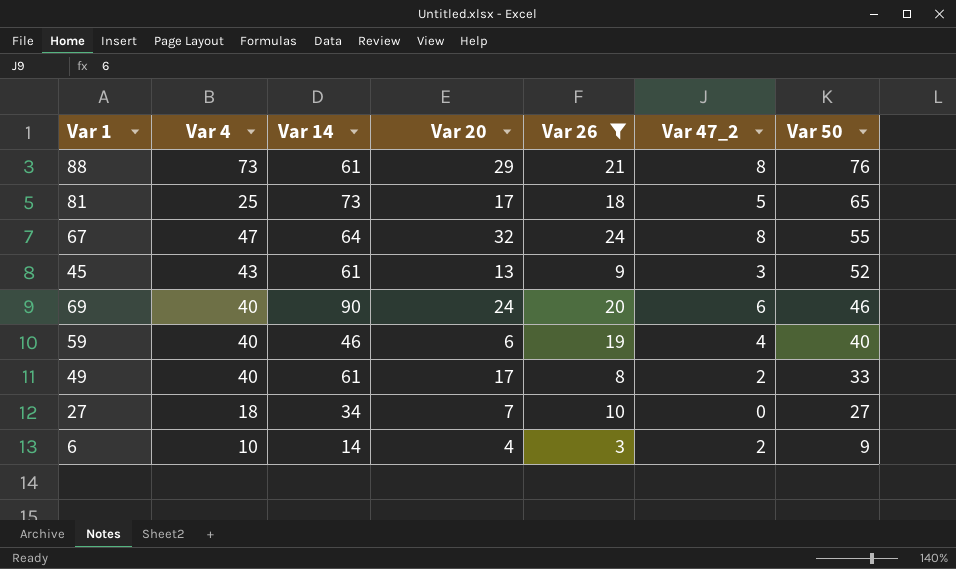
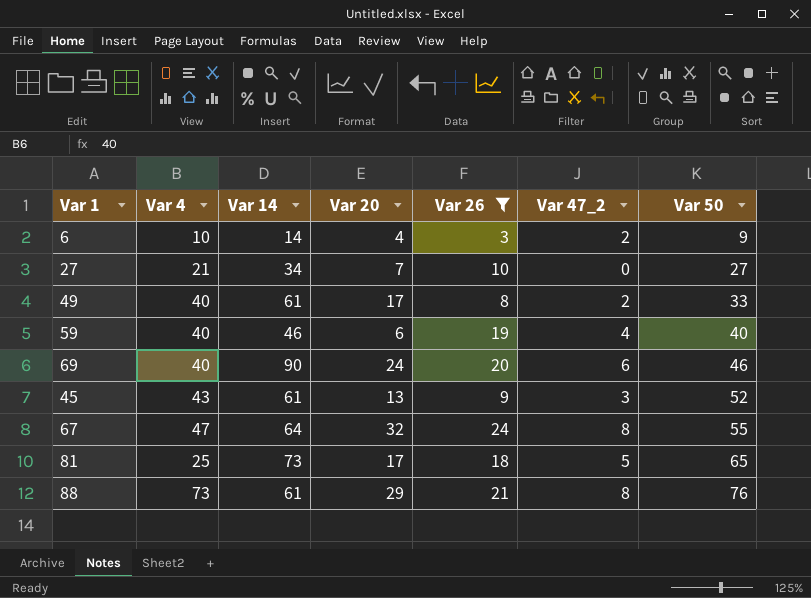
row order: Var 50 descending -> Var 50 ascending
27 | Var 4: 18 -> 21

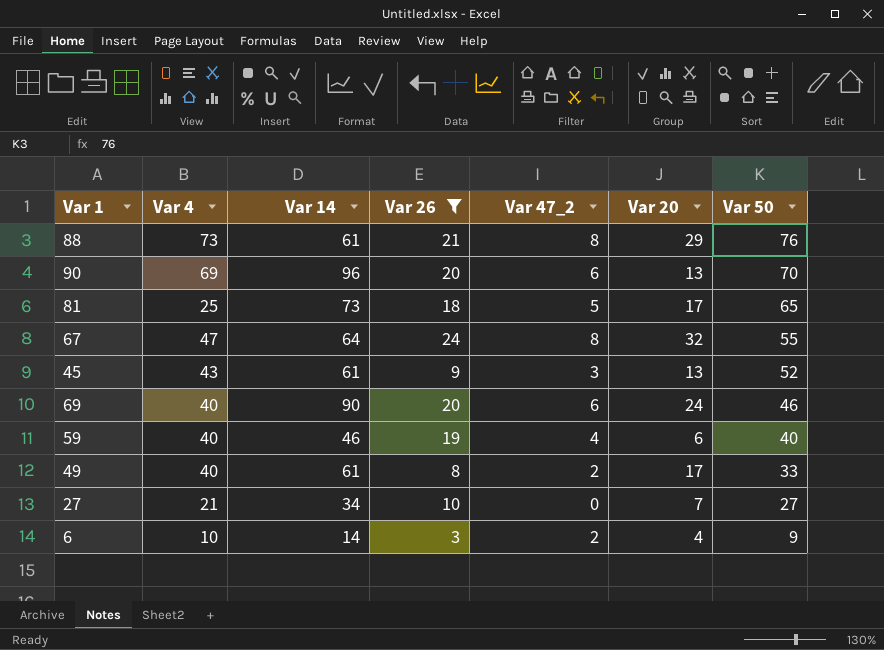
row order: Var 50 ascending -> Var 50 descending
column Var 20 | position: 4 -> 6
row 90: none -> 69 | 96 | 20 | 6 | 13 | 70

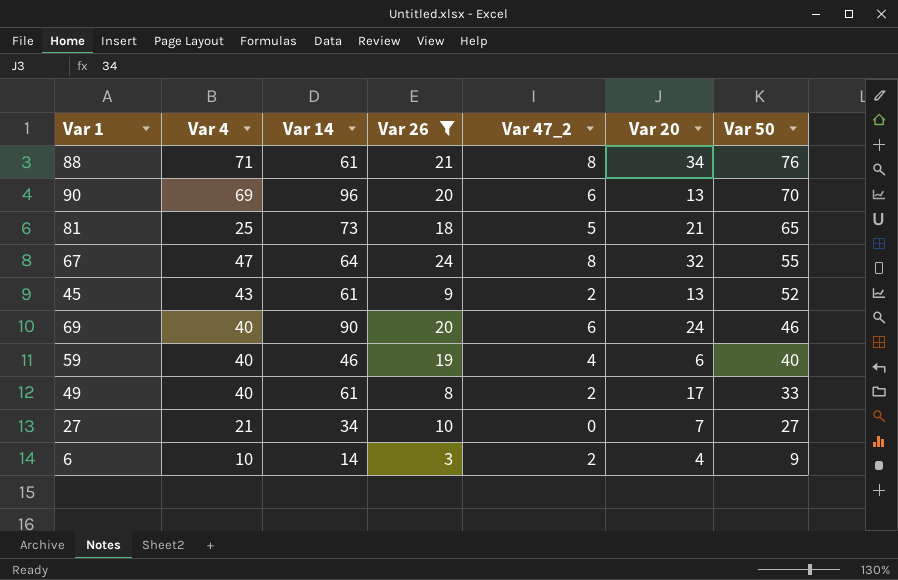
88 | Var 4: 73 -> 71
88 | Var 20: 29 -> 34
81 | Var 20: 17 -> 21
45 | Var 47_2: 3 -> 2

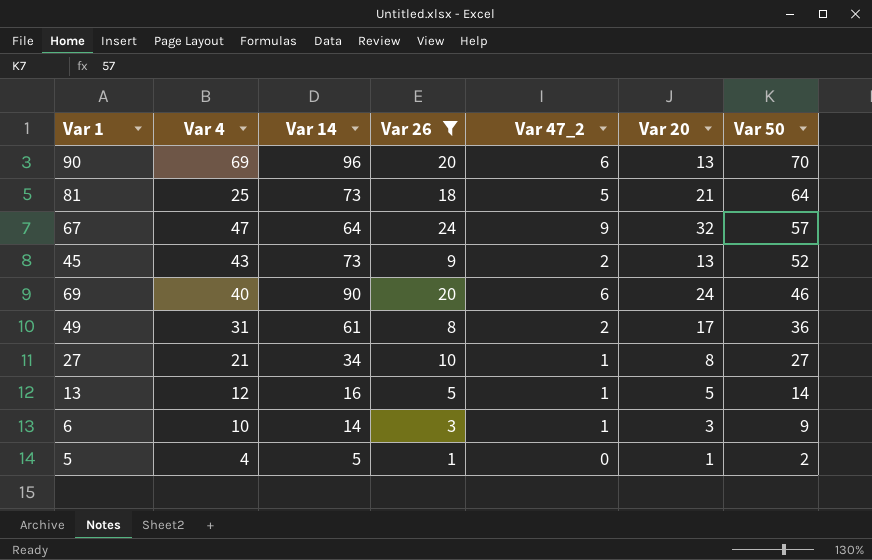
row 88: 71 | 61 | 21 | 8 | 34 | 76 -> none
row 59: 40 | 46 | 19 | 4 | 6 | 40 -> none
81 | Var 50: 65 -> 64
67 | Var 47_2: 8 -> 9
67 | Var 50: 55 -> 57
45 | Var 14: 61 -> 73
49 | Var 4: 40 -> 31
49 | Var 50: 33 -> 36
27 | Var 47_2: 0 -> 1
27 | Var 20: 7 -> 8
row 13: none -> 12 | 16 | 5 | 1 | 5 | 14
6 | Var 47_2: 2 -> 1
6 | Var 20: 4 -> 3
row 5: none -> 4 | 5 | 1 | 0 | 1 | 2

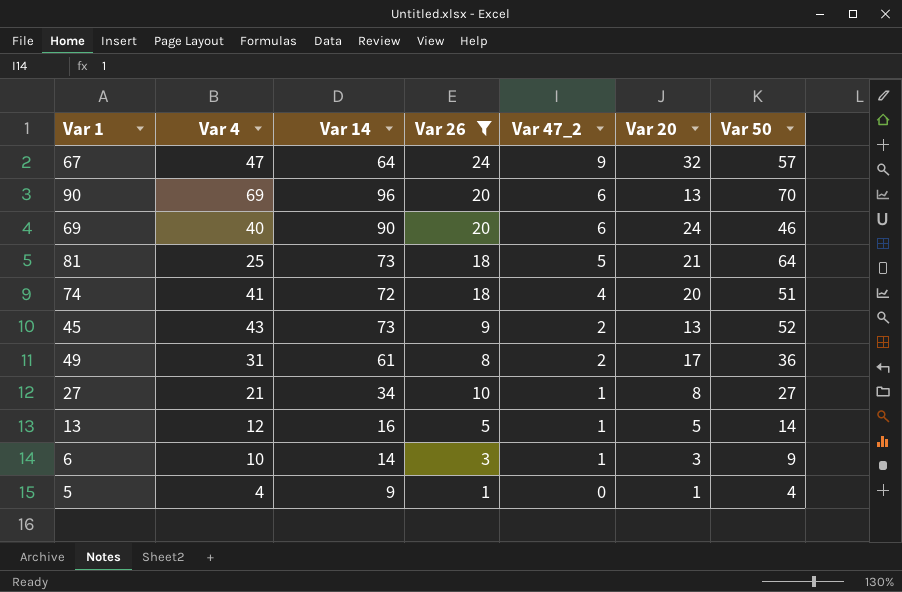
row order: Var 50 descending -> Var 47_2 descending
row 74: none -> 41 | 72 | 18 | 4 | 20 | 51
5 | Var 14: 5 -> 9
5 | Var 50: 2 -> 4

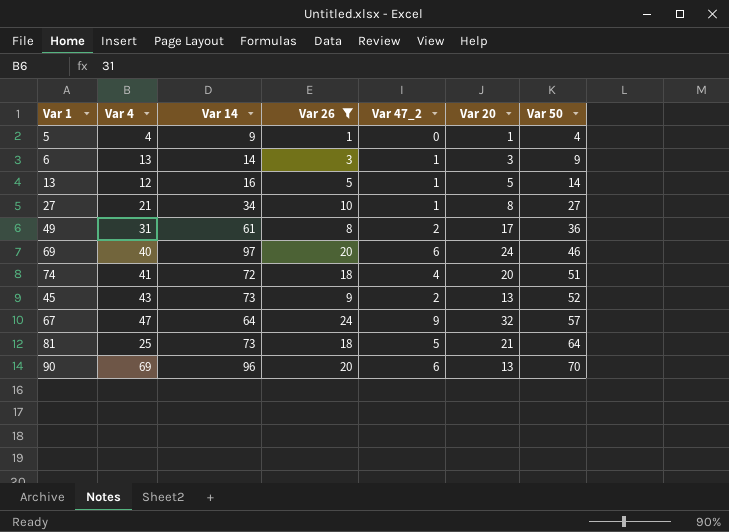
row order: Var 47_2 descending -> Var 50 ascending
6 | Var 4: 10 -> 13
69 | Var 14: 90 -> 97

